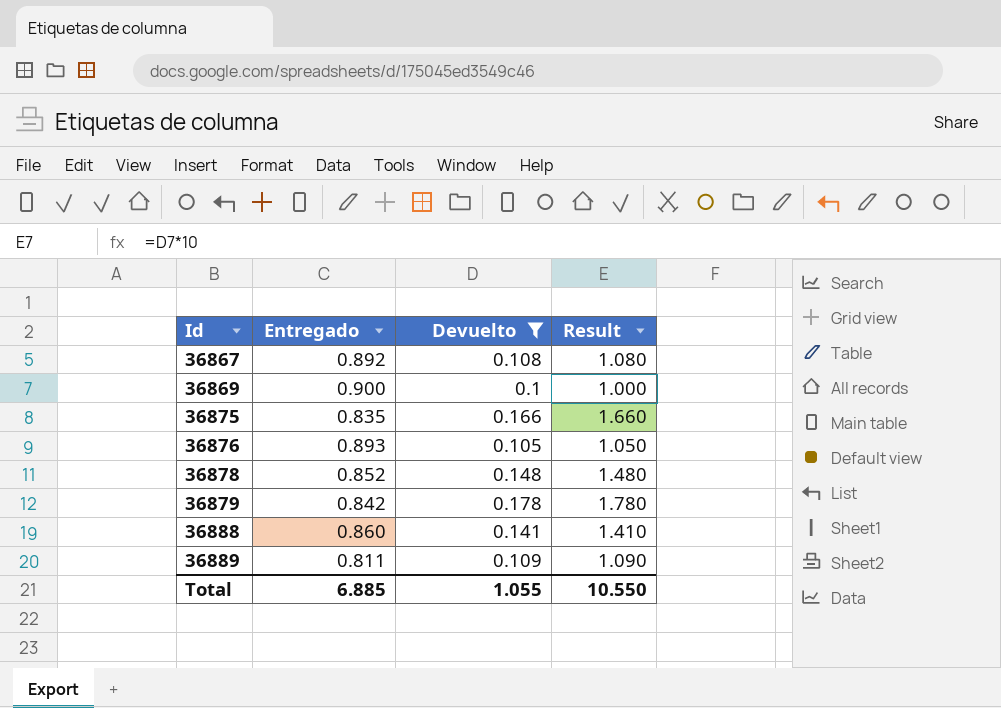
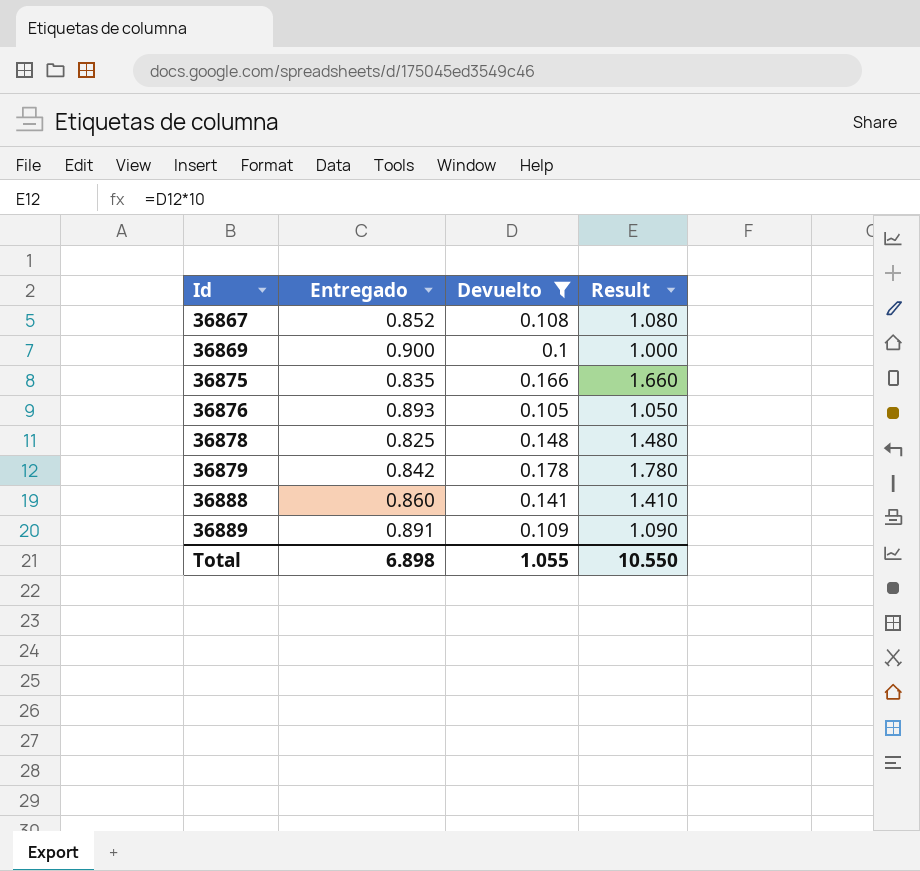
36867 | Entregado: 0.892 -> 0.852
36878 | Entregado: 0.852 -> 0.825
36889 | Entregado: 0.811 -> 0.891
Total | Entregado: 6.885 -> 6.898

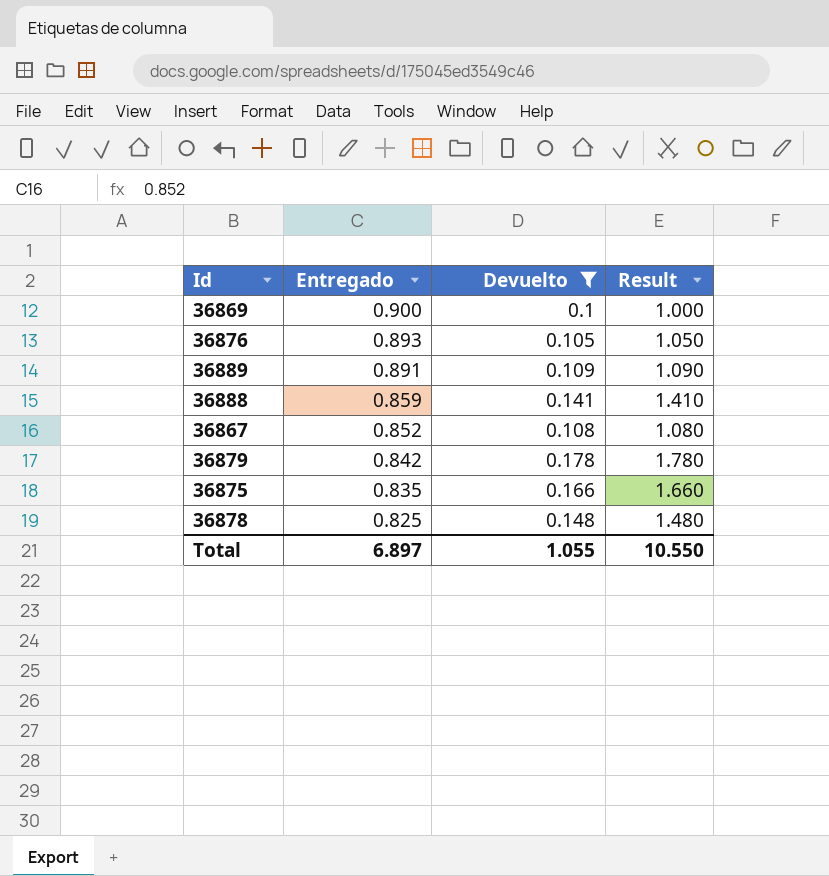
row order: Id ascending -> Entregado descending
36888 | Entregado: 0.860 -> 0.859
Total | Entregado: 6.898 -> 6.897

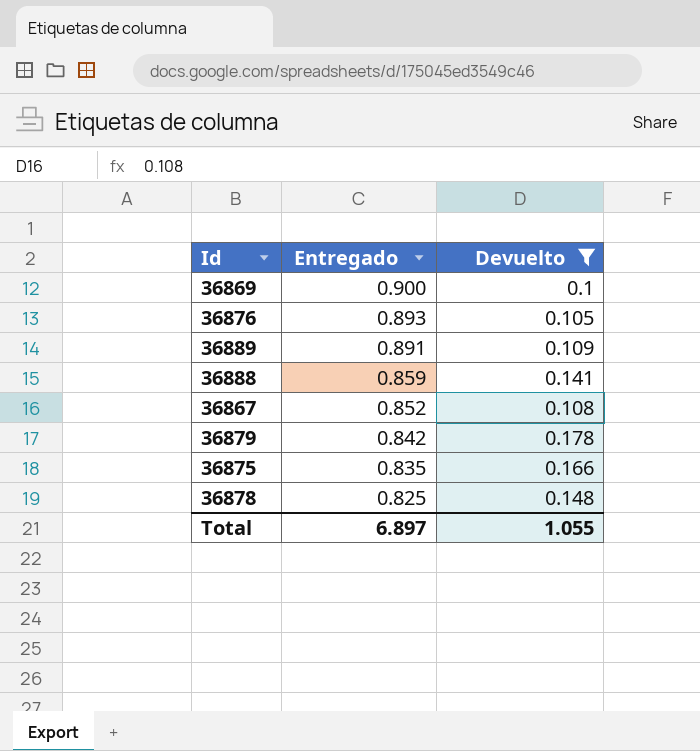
column Result | formula: [Devuelto] * 10 -> none

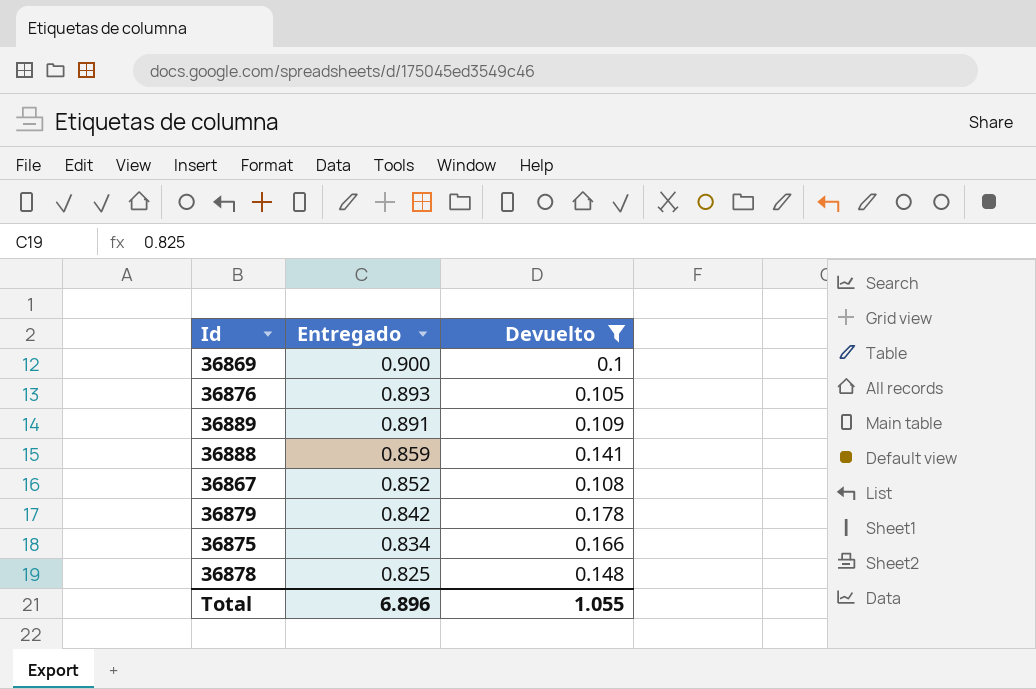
36875 | Entregado: 0.835 -> 0.834
Total | Entregado: 6.897 -> 6.896

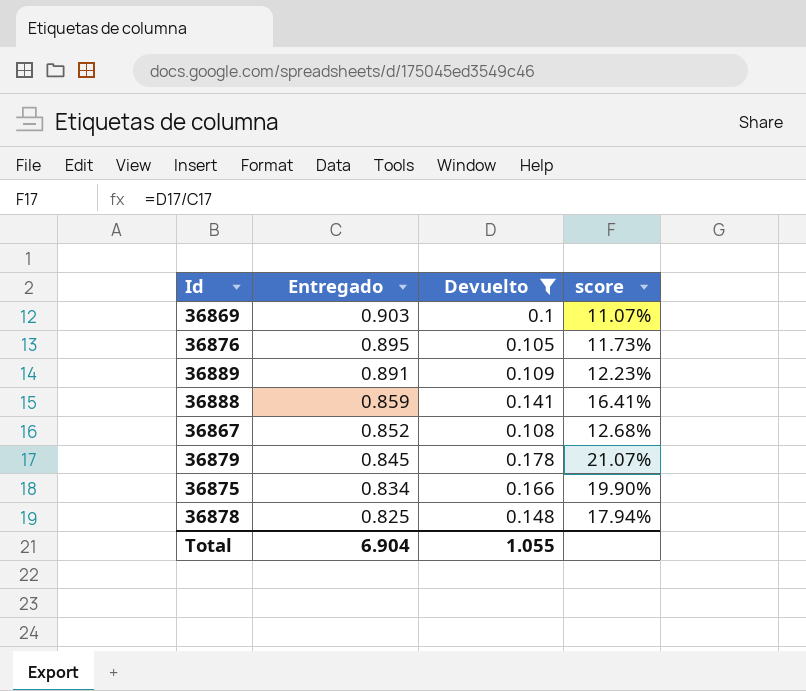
column score | formula: none -> [Devuelto] / [Entregado]
36869 | Entregado: 0.900 -> 0.903
36876 | Entregado: 0.893 -> 0.895
36879 | Entregado: 0.842 -> 0.845
Total | Entregado: 6.896 -> 6.904

